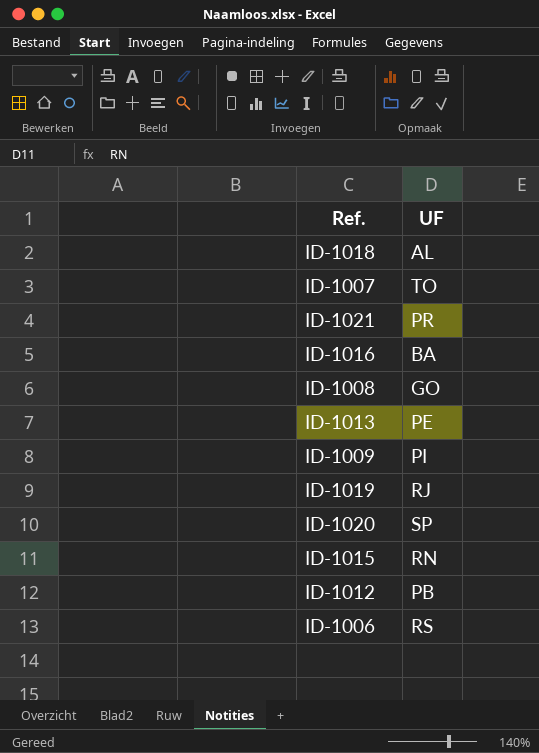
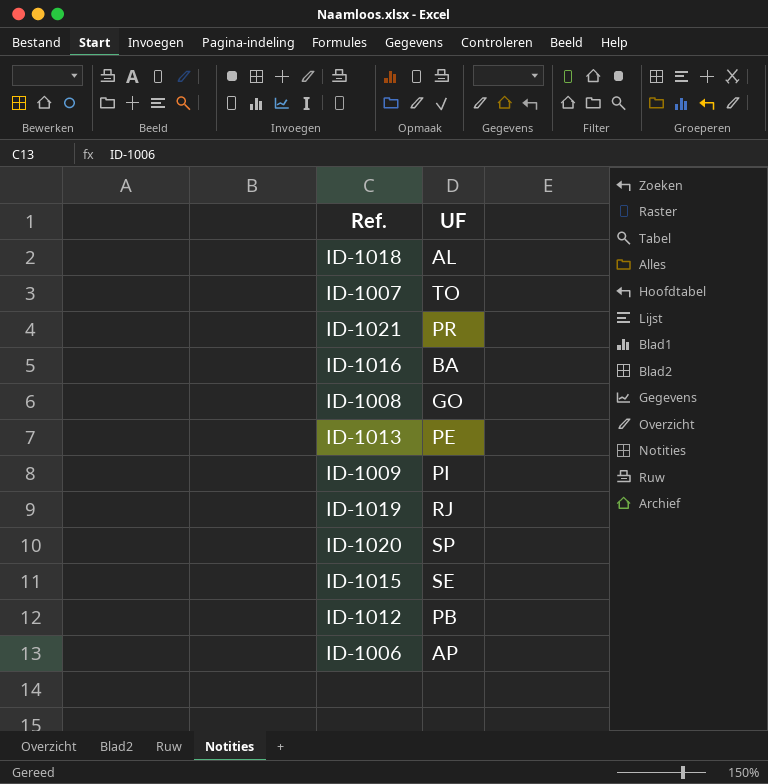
ID-1015 | UF: RN -> SE
ID-1006 | UF: RS -> AP

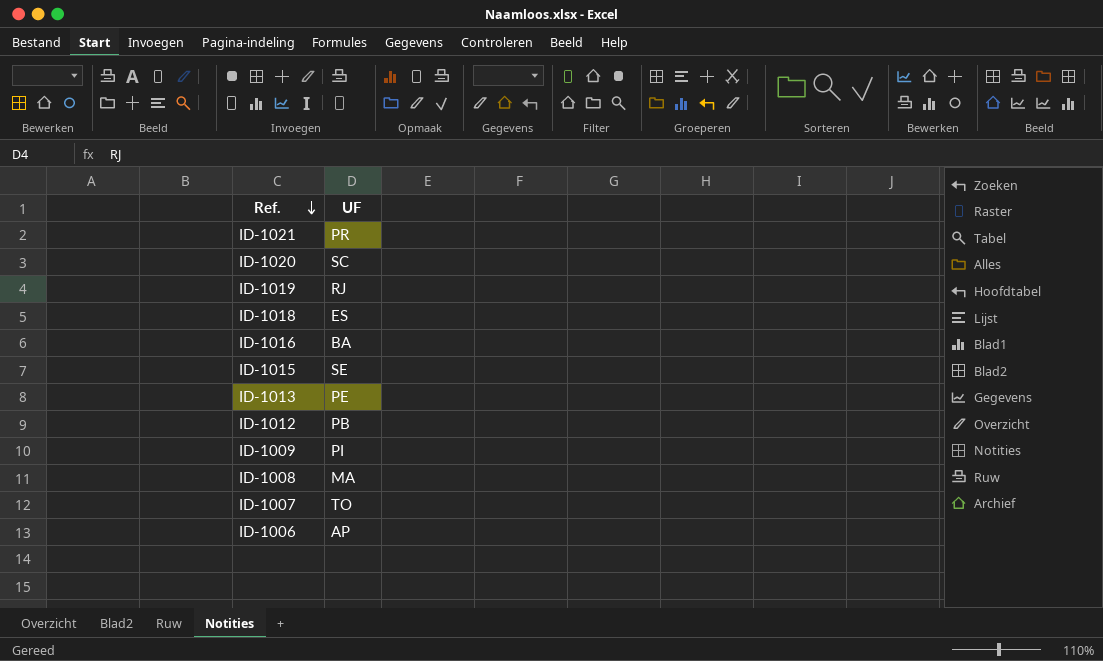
row order: none -> Ref. descending
ID-1020 | UF: SP -> SC
ID-1018 | UF: AL -> ES
ID-1008 | UF: GO -> MA

